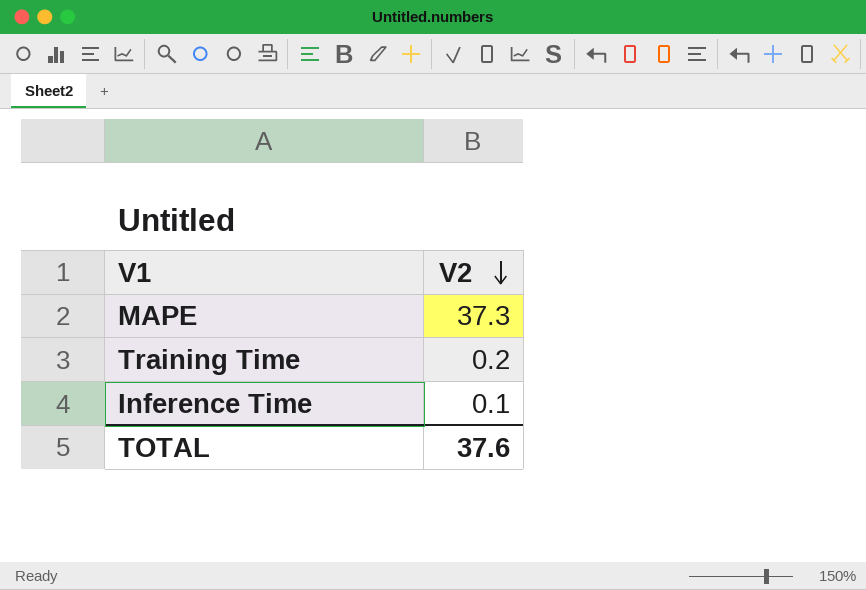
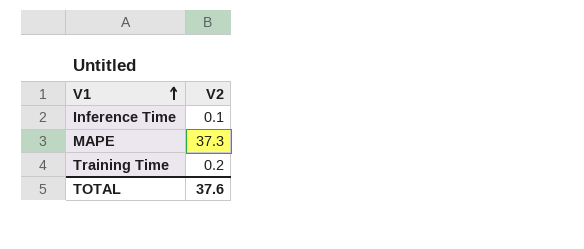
row order: V2 descending -> V1 ascending

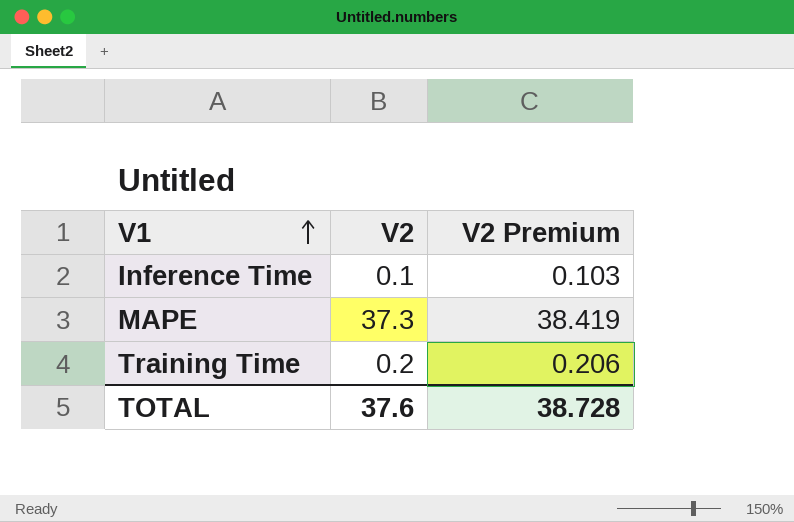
column V2 Premium | formula: none -> [V2] * 1.03

